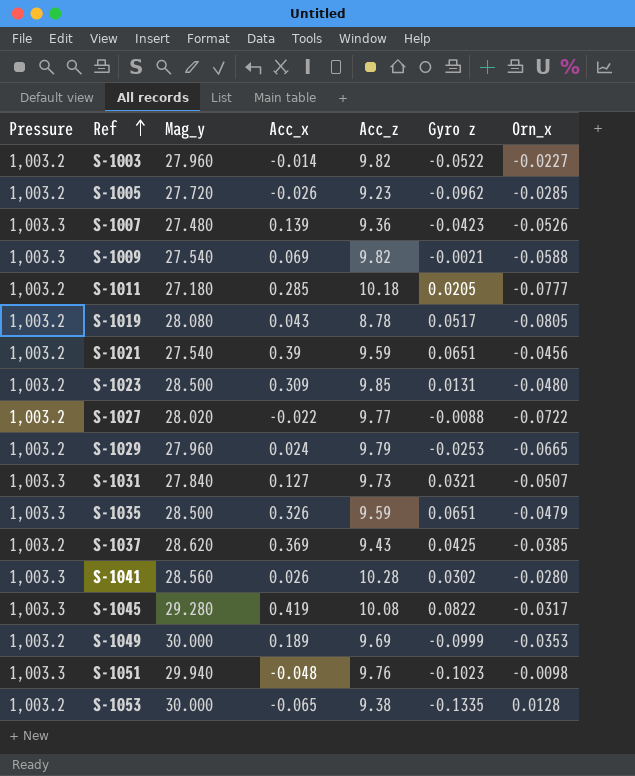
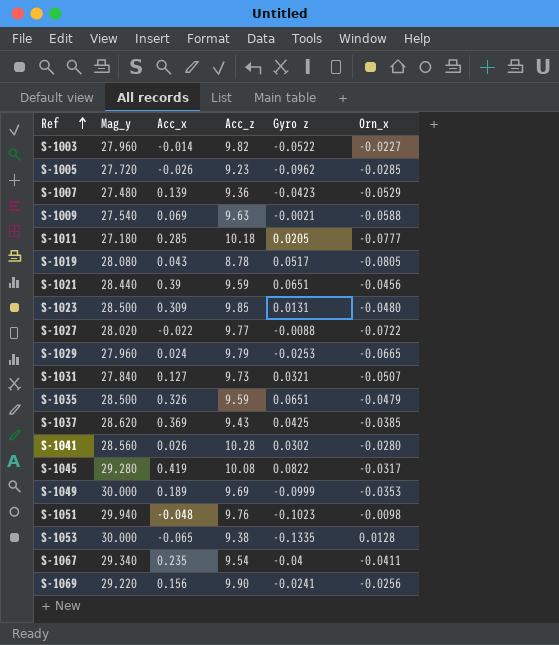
column Pressure | position: 1 -> none
S-1007 | Orn_x: -0.0526 -> -0.0529
S-1009 | Acc_z: 9.82 -> 9.63
S-1021 | Mag_y: 27.540 -> 28.440
row S-1067: none -> 29.340 | 0.235 | 9.54 | -0.04 | -0.0411
row S-1069: none -> 29.220 | 0.156 | 9.90 | -0.0241 | -0.0256

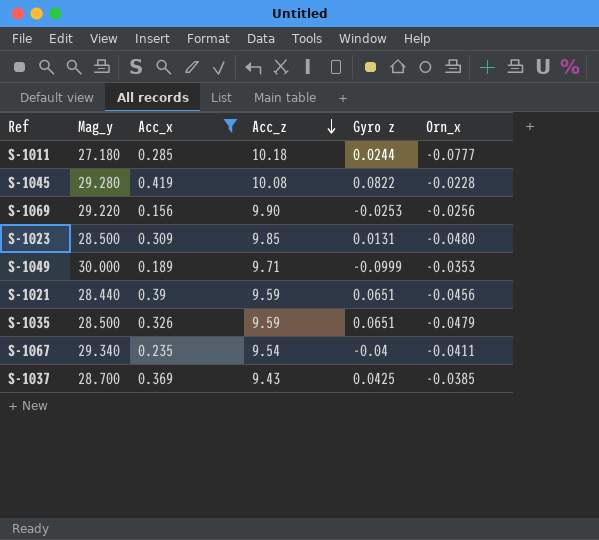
filter: none -> Acc_x >= 0.156
row order: Ref ascending -> Acc_z descending
S-1011 | Gyro z: 0.0205 -> 0.0244
S-1045 | Orn_x: -0.0317 -> -0.0228
S-1069 | Gyro z: -0.0241 -> -0.0253
S-1049 | Acc_z: 9.69 -> 9.71
S-1037 | Mag_y: 28.620 -> 28.700

